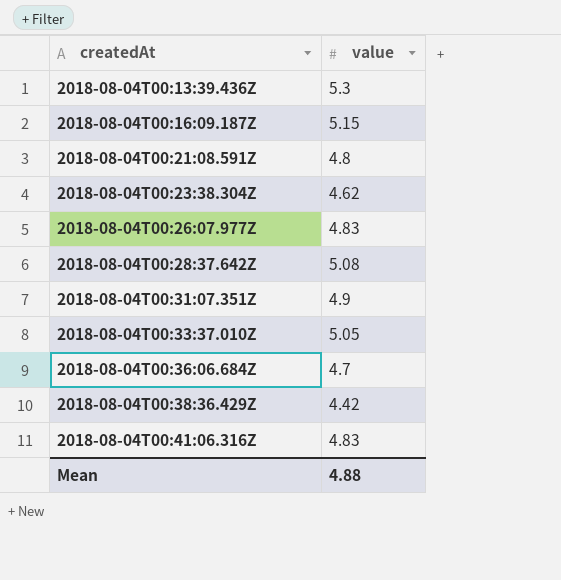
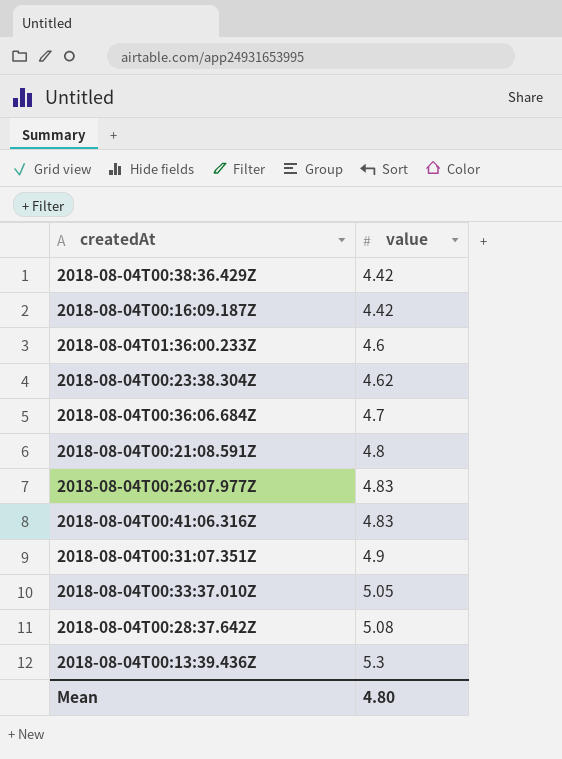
row order: createdAt ascending -> value ascending
2018-08-04T00:16:09.187Z | value: 5.15 -> 4.42
row 2018-08-04T01:36:00.233Z: none -> 4.6
Mean | value: 4.88 -> 4.80

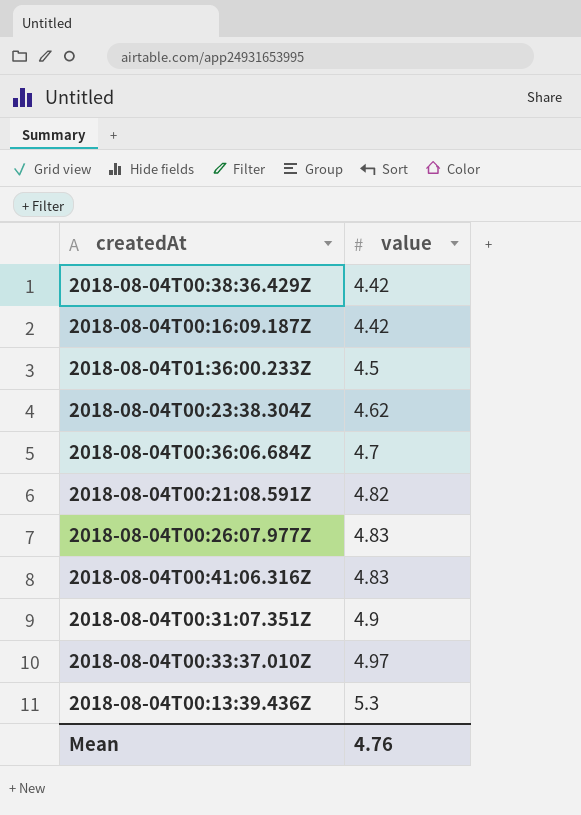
row 2018-08-04T00:28:37.642Z: 5.08 -> none
2018-08-04T01:36:00.233Z | value: 4.6 -> 4.5
2018-08-04T00:21:08.591Z | value: 4.8 -> 4.82
2018-08-04T00:33:37.010Z | value: 5.05 -> 4.97
Mean | value: 4.80 -> 4.76

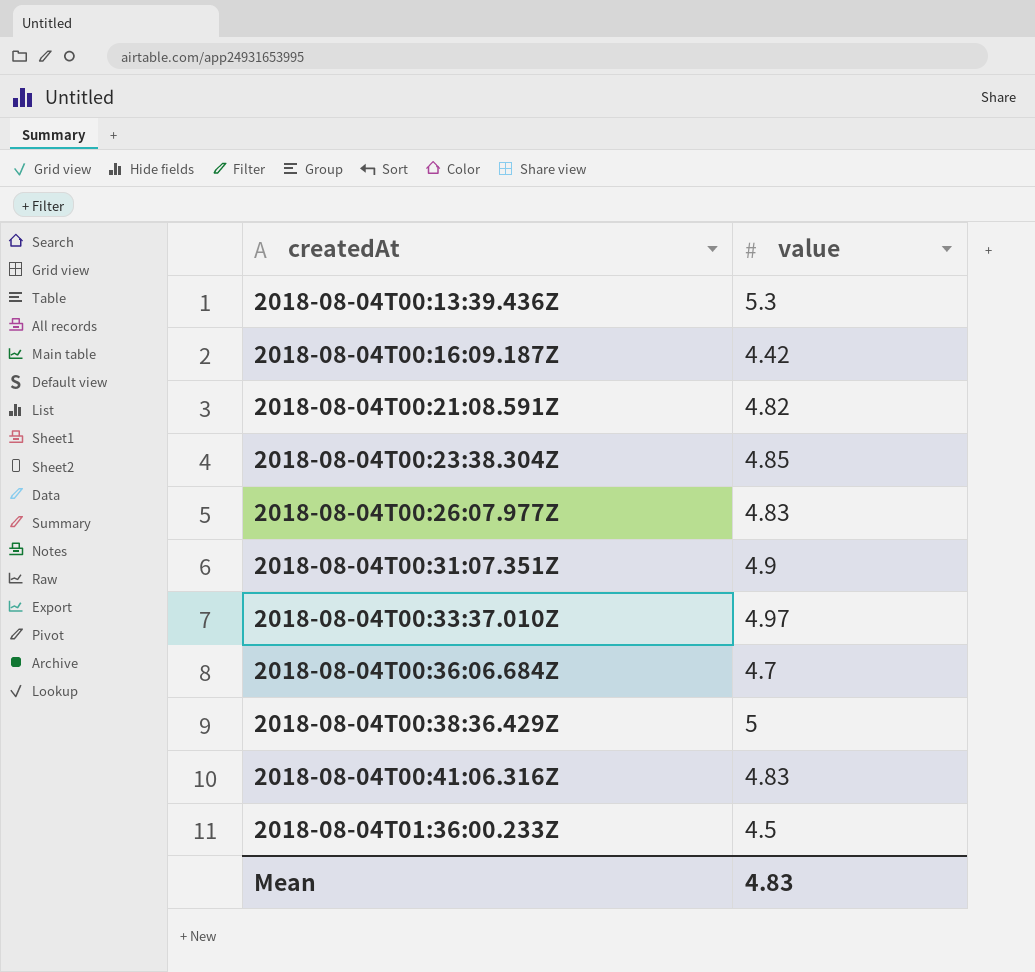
row order: value ascending -> createdAt ascending
2018-08-04T00:23:38.304Z | value: 4.62 -> 4.85
2018-08-04T00:38:36.429Z | value: 4.42 -> 5
Mean | value: 4.76 -> 4.83

